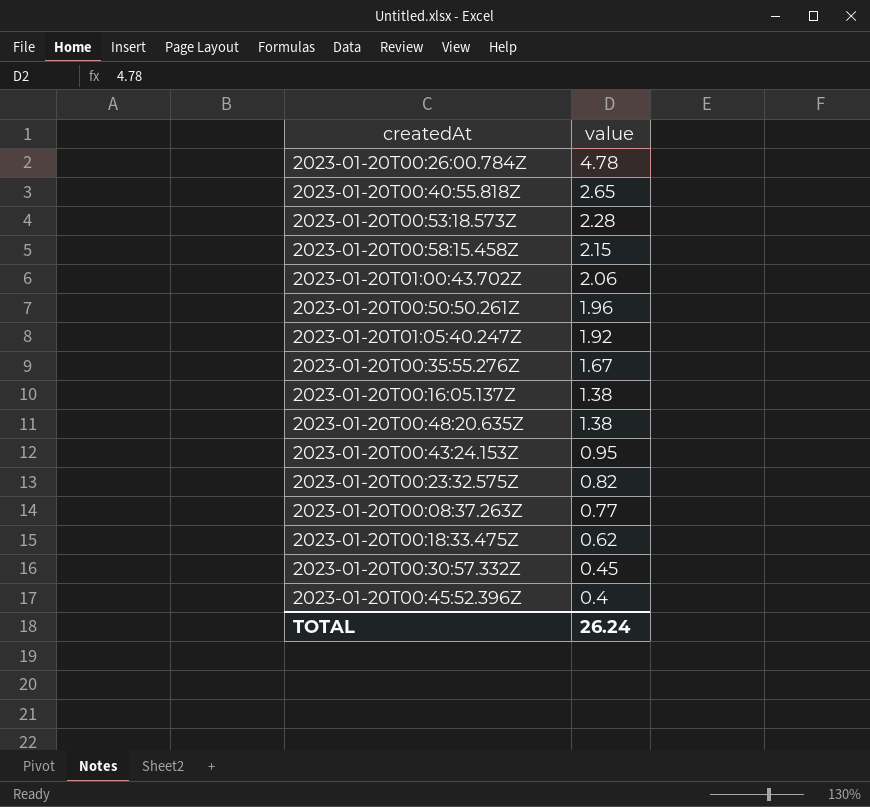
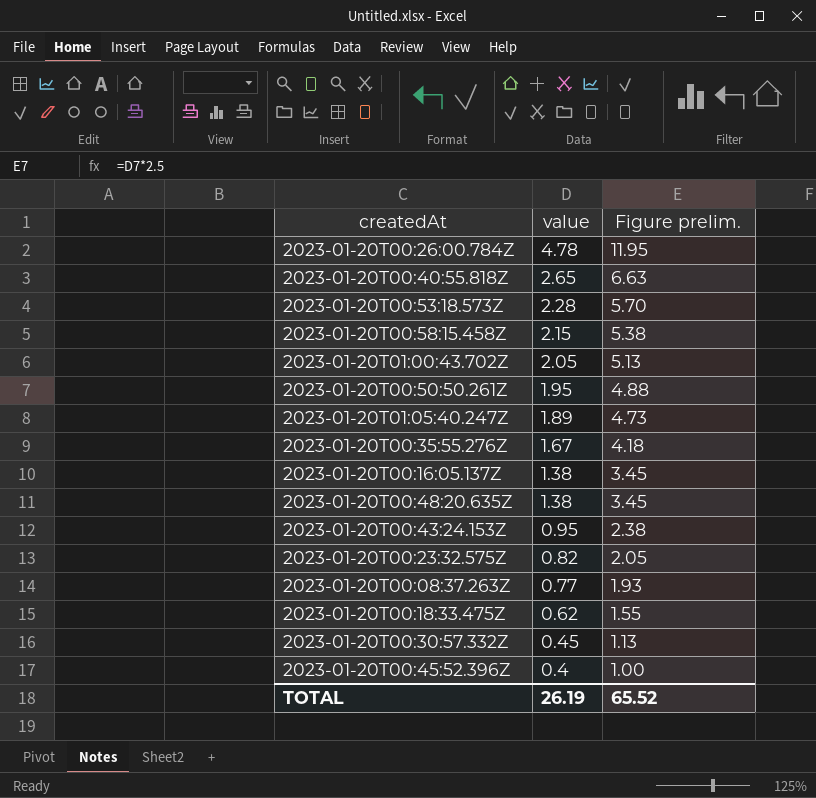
column Figure prelim. | formula: none -> [value] * 2.5
2023-01-20T01:00:43.702Z | value: 2.06 -> 2.05
2023-01-20T00:50:50.261Z | value: 1.96 -> 1.95
2023-01-20T01:05:40.247Z | value: 1.92 -> 1.89
TOTAL | value: 26.24 -> 26.19

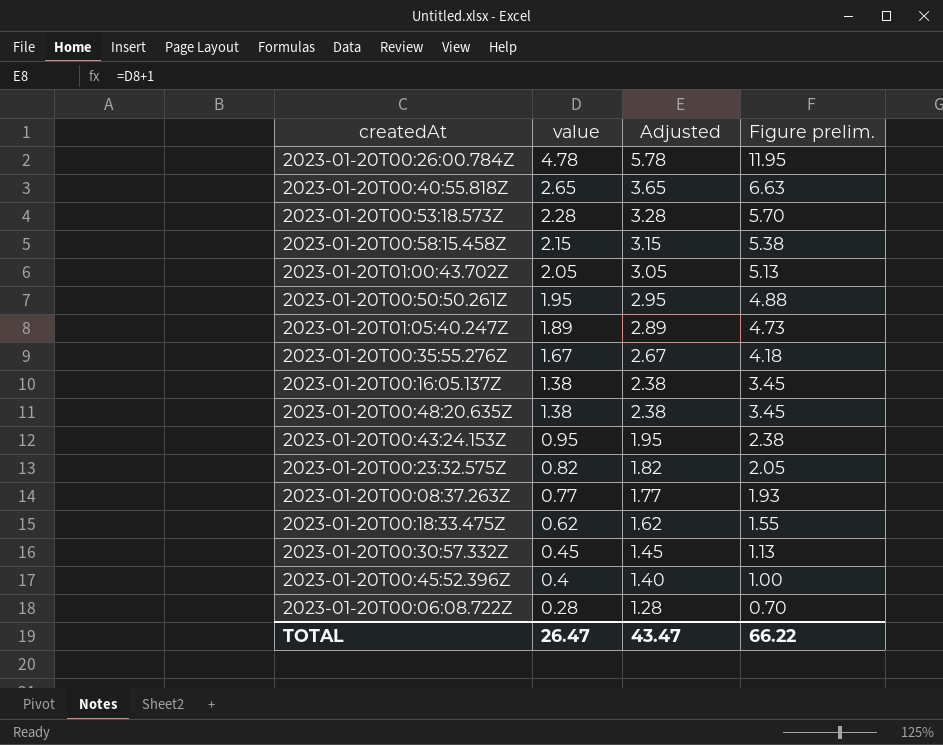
column Adjusted | formula: none -> [value] + 1
row 2023-01-20T00:06:08.722Z: none -> 0.28 | 1.28 | 0.70
TOTAL | value: 26.19 -> 26.47
TOTAL | Figure prelim.: 65.52 -> 66.22

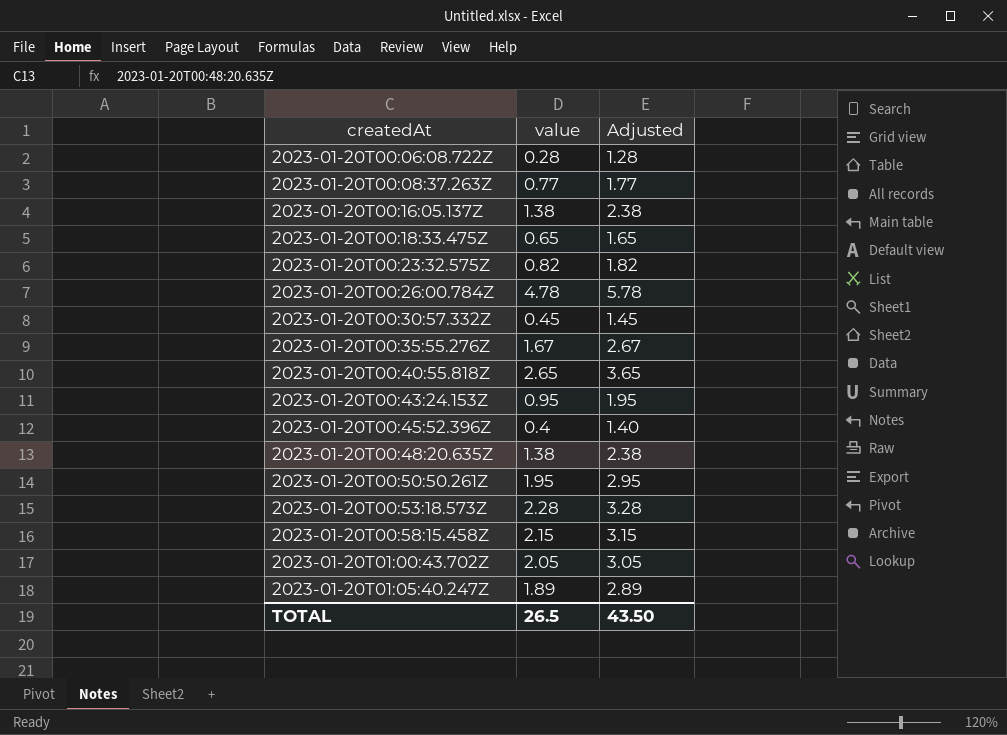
row order: value descending -> createdAt ascending
column Figure prelim. | formula: [value] * 2.5 -> none
2023-01-20T00:18:33.475Z | value: 0.62 -> 0.65
2023-01-20T00:18:33.475Z | Adjusted: 1.62 -> 1.65
TOTAL | value: 26.47 -> 26.5
TOTAL | Adjusted: 43.47 -> 43.50

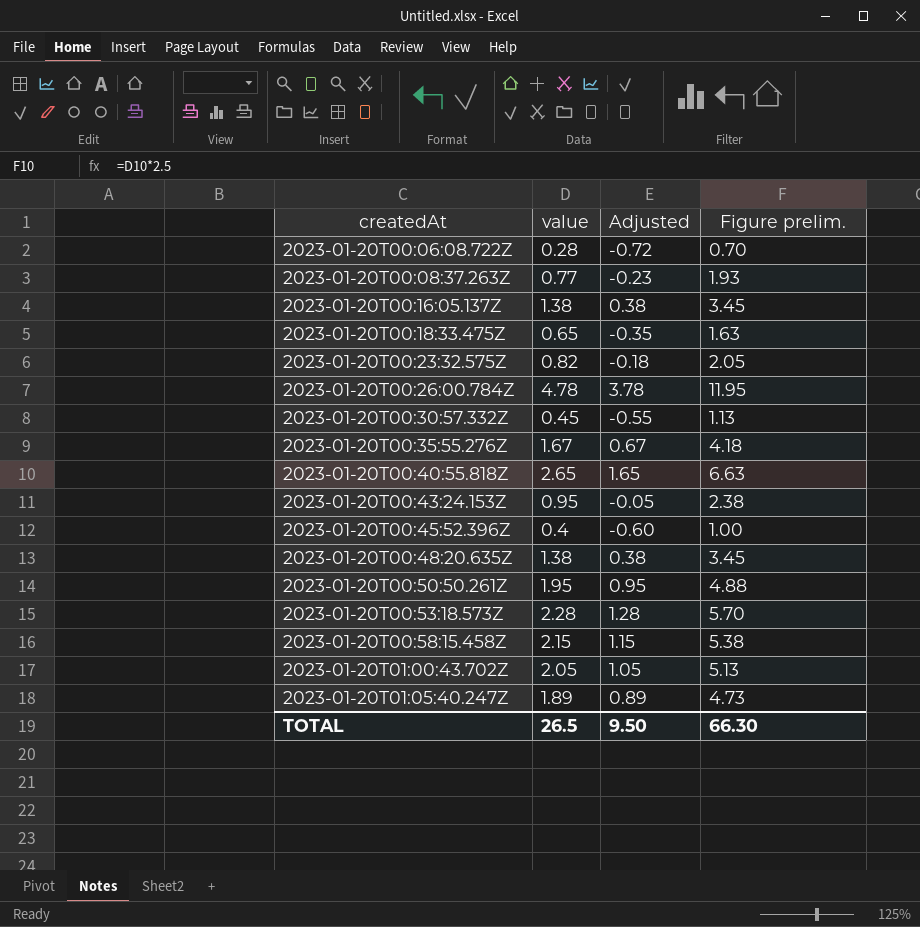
column Adjusted | formula: [value] + 1 -> [value] - 1
column Figure prelim. | formula: none -> [value] * 2.5
TOTAL | Adjusted: 43.50 -> 9.50

